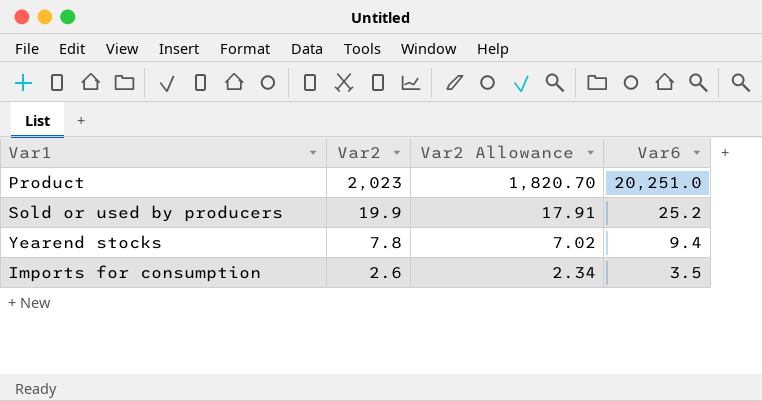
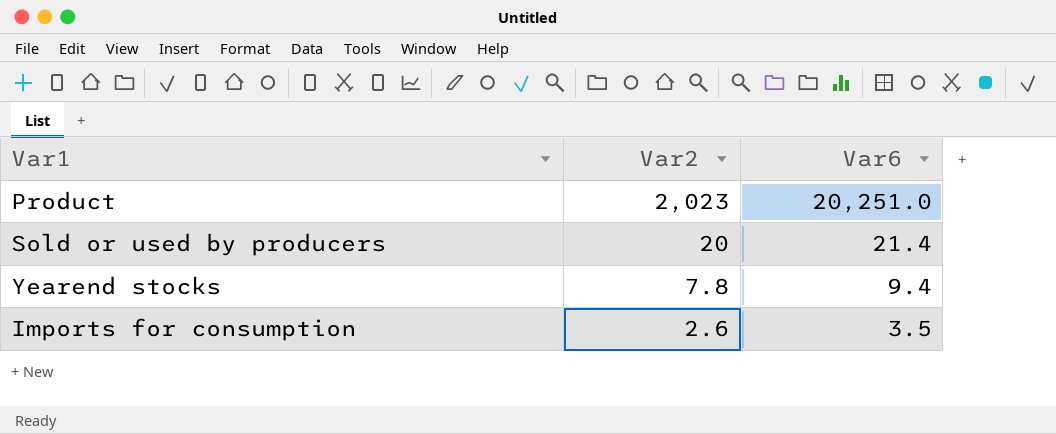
column Var2 Allowance | formula: [Var2] * 0.9 -> none
Sold or used by producers | Var2: 19.9 -> 20
Sold or used by producers | Var6: 25.2 -> 21.4

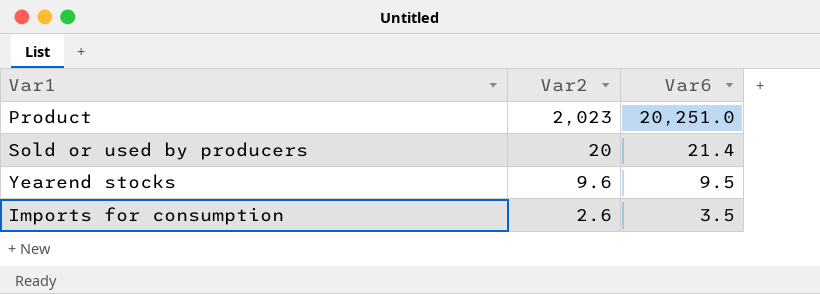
Yearend stocks | Var2: 7.8 -> 9.6
Yearend stocks | Var6: 9.4 -> 9.5

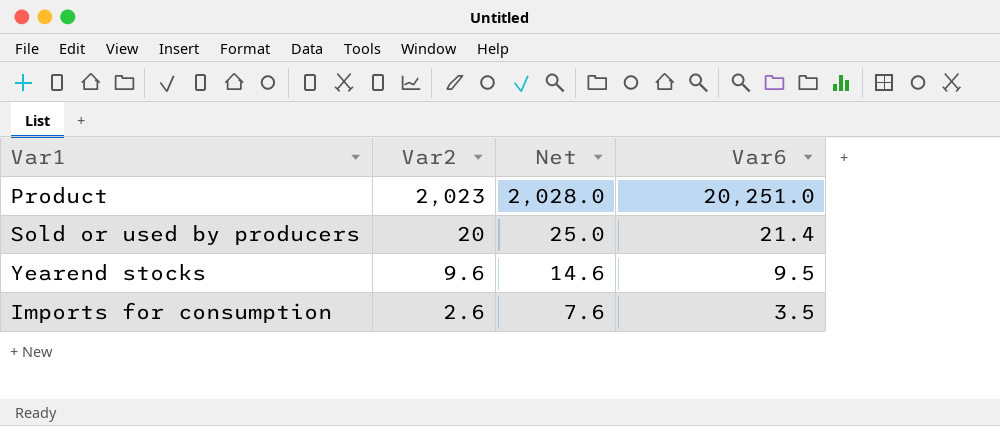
column Net | formula: none -> [Var2] + 5

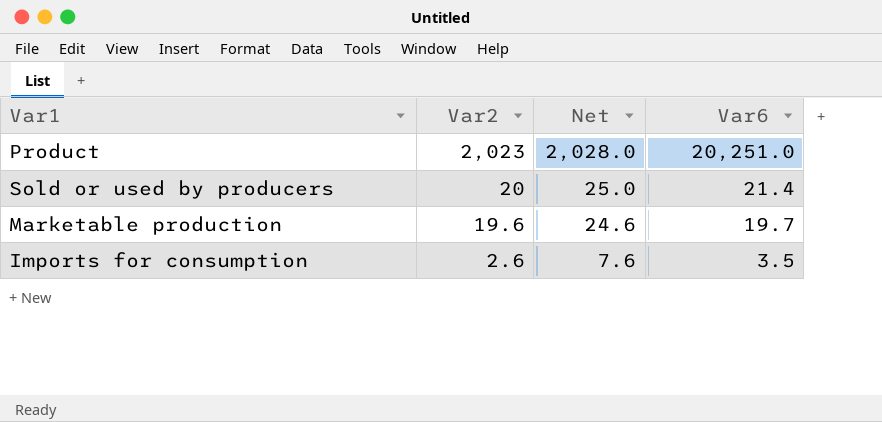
row Yearend stocks: 9.6 | 14.6 | 9.5 -> none
row Marketable production: none -> 19.6 | 24.6 | 19.7

